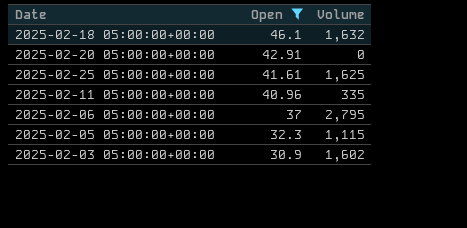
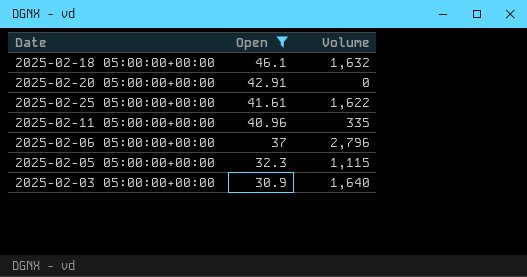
2025-02-25 05:00:00+00:00 | Volume: 1,625 -> 1,622
2025-02-06 05:00:00+00:00 | Volume: 2,795 -> 2,796
2025-02-03 05:00:00+00:00 | Volume: 1,602 -> 1,640

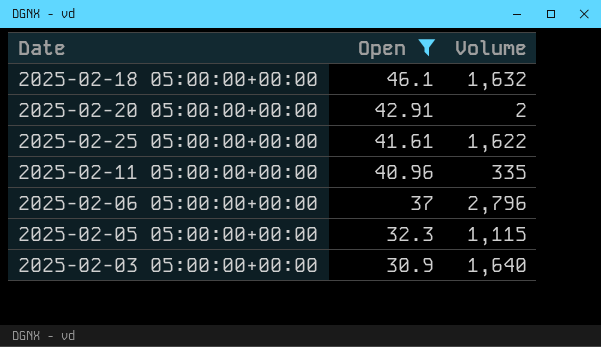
2025-02-20 05:00:00+00:00 | Volume: 0 -> 2

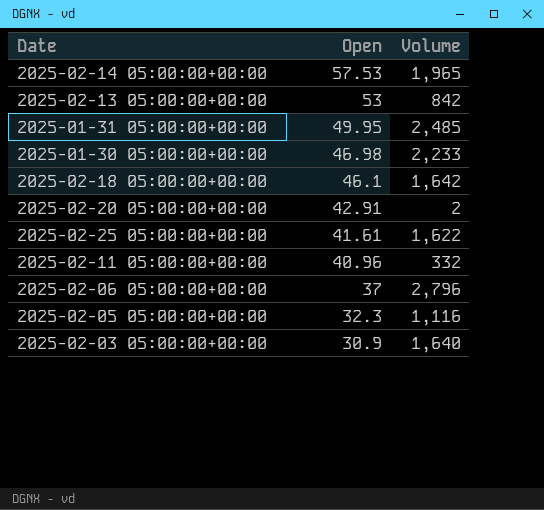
filter: Open <= 46.1 -> none
2025-02-18 05:00:00+00:00 | Volume: 1,632 -> 1,642
2025-02-11 05:00:00+00:00 | Volume: 335 -> 332
2025-02-05 05:00:00+00:00 | Volume: 1,115 -> 1,116

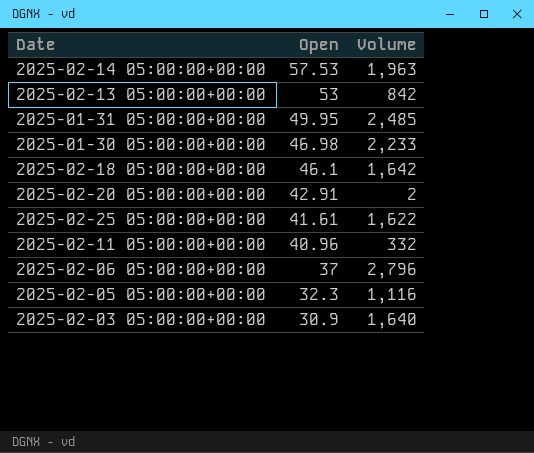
2025-02-14 05:00:00+00:00 | Volume: 1,965 -> 1,963

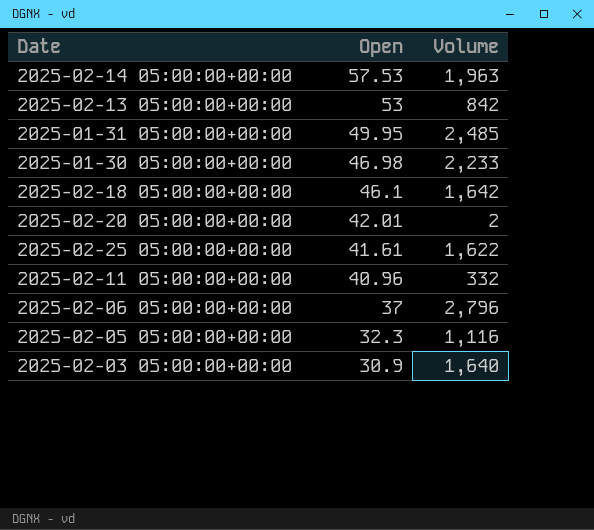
2025-02-20 05:00:00+00:00 | Open: 42.91 -> 42.01

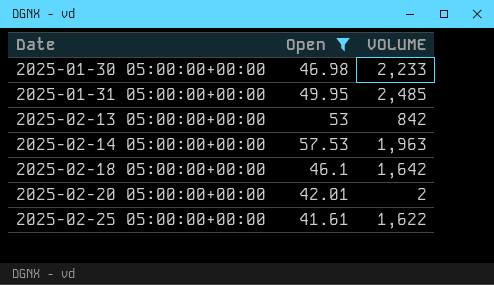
filter: none -> Open >= 41.61
row order: Open descending -> Date ascending
column name: Volume -> VOLUME

